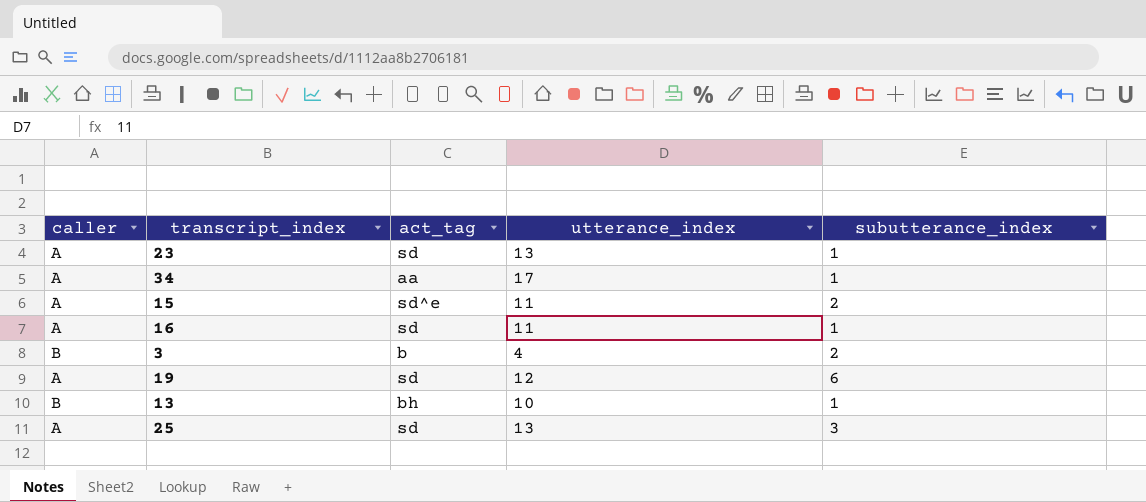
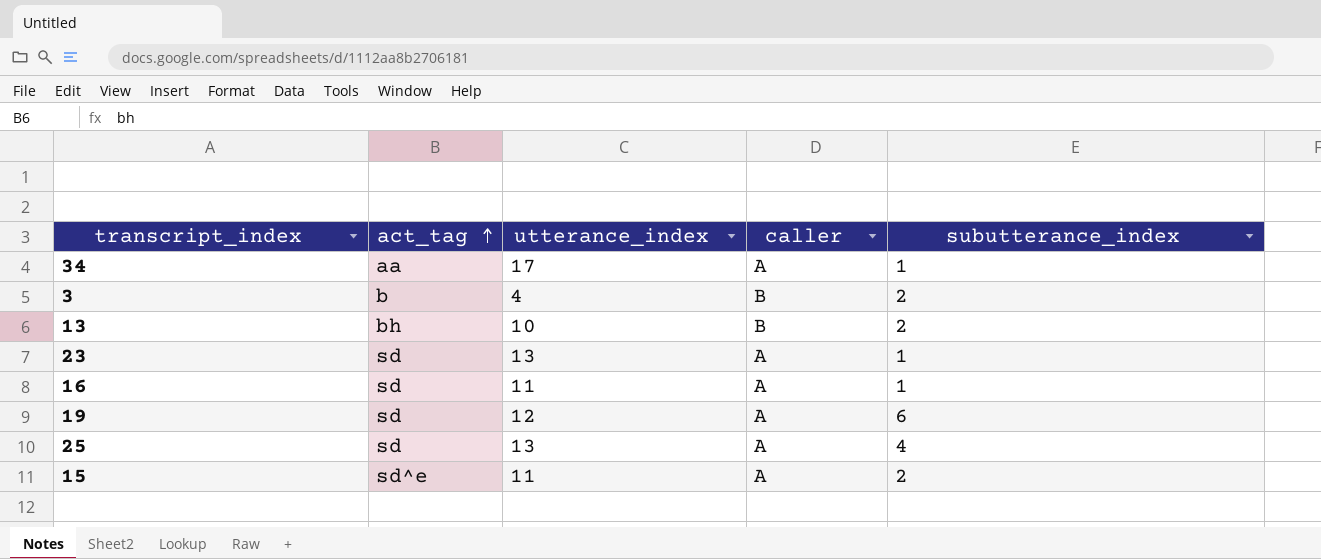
row order: none -> act_tag ascending
column caller | position: 1 -> 4
13 | subutterance_index: 1 -> 2
25 | subutterance_index: 3 -> 4

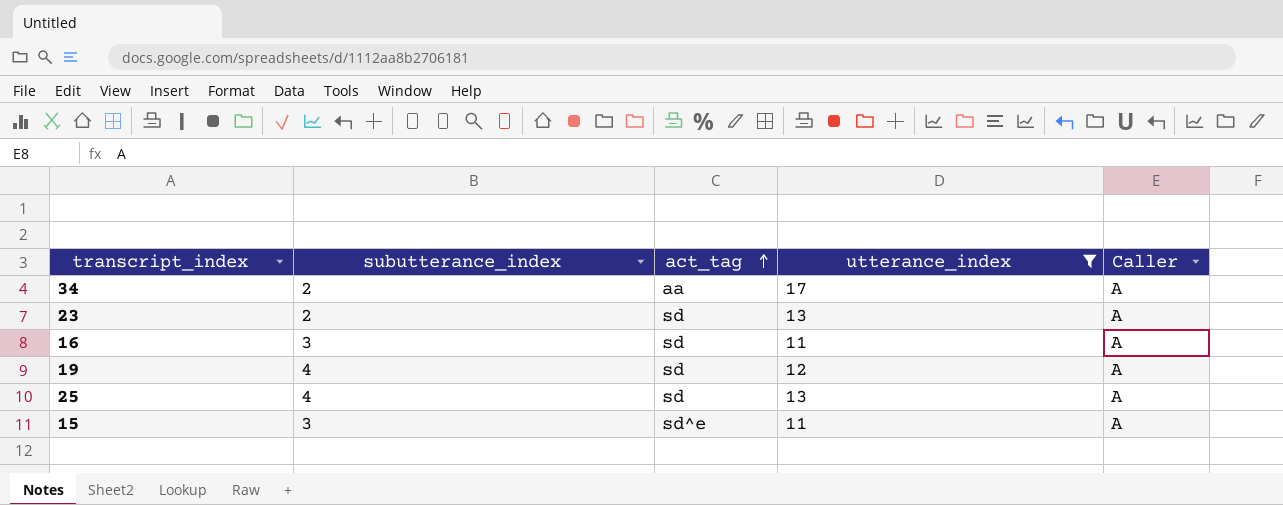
filter: none -> utterance_index >= 11
column subutterance_index | position: 5 -> 2
column name: caller -> Caller
34 | subutterance_index: 1 -> 2
23 | subutterance_index: 1 -> 2
16 | subutterance_index: 1 -> 3
19 | subutterance_index: 6 -> 4
15 | subutterance_index: 2 -> 3

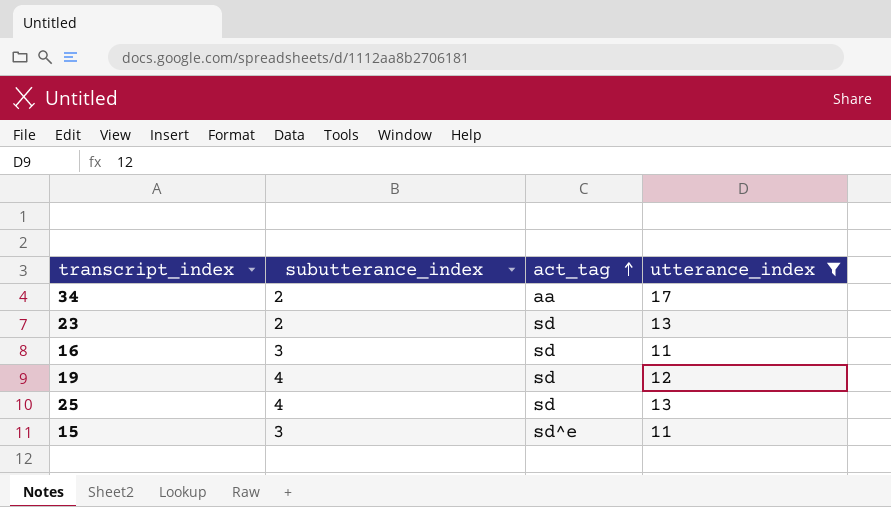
column Caller | position: 5 -> none

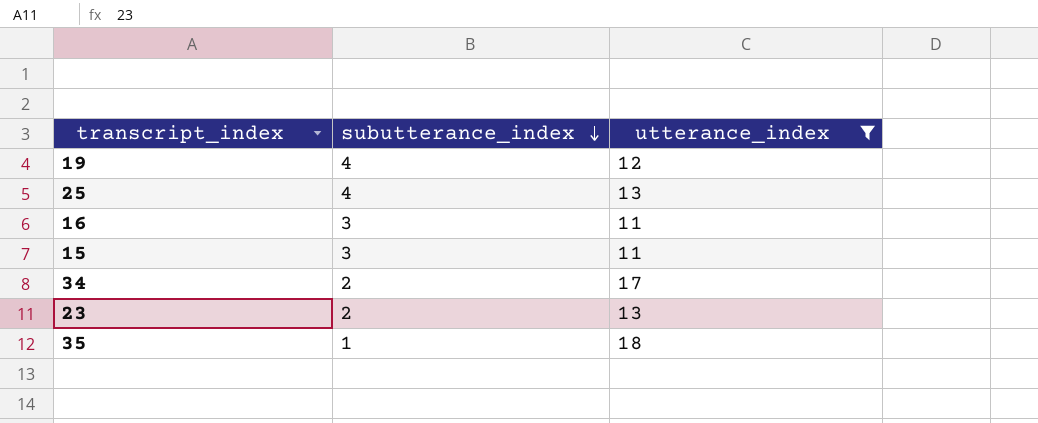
row order: act_tag ascending -> subutterance_index descending
column act_tag | position: 3 -> none
row 35: none -> 1 | 18

